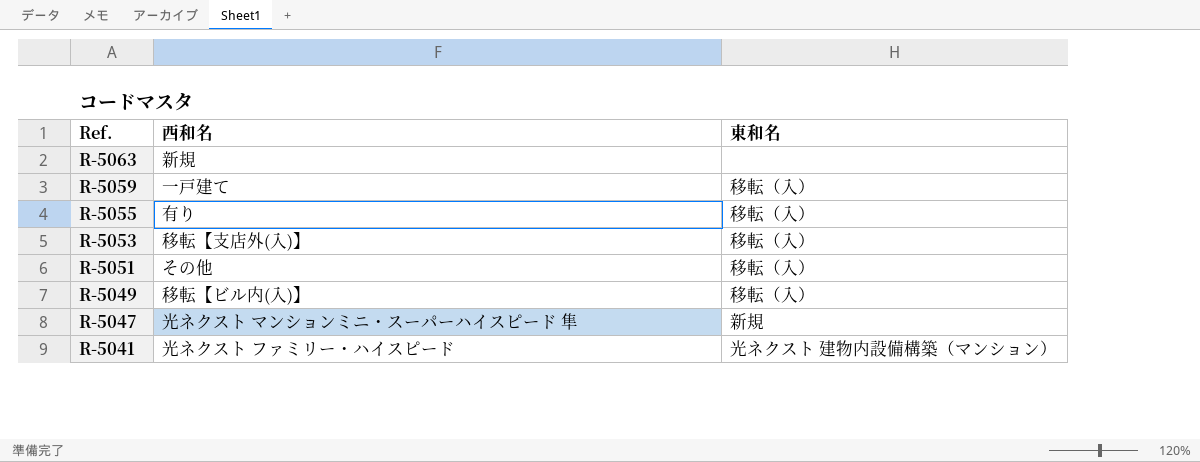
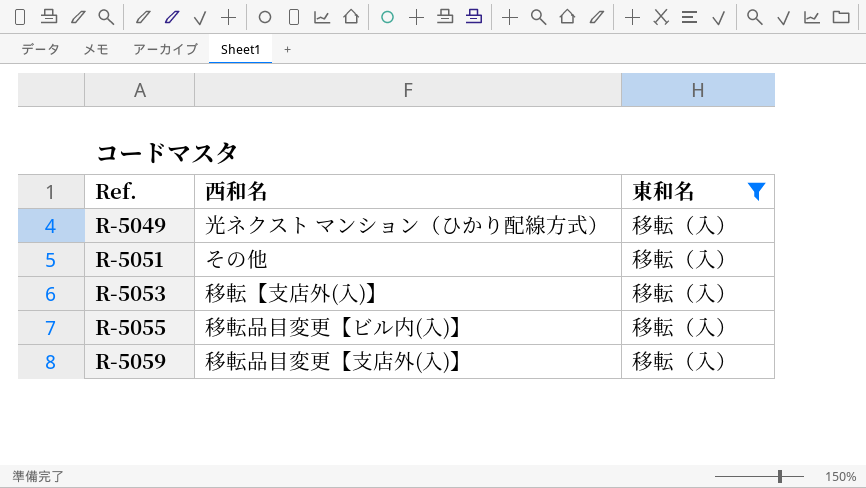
filter: none -> 東和名 = 移転（入）
row order: Ref. descending -> Ref. ascending
R-5049 | 西和名: 移転【ビル内(入)】 -> 光ネクスト マンション（ひかり配線方式）
R-5055 | 西和名: 有り -> 移転品目変更【ビル内(入)】
R-5059 | 西和名: 一戸建て -> 移転品目変更【支店外(入)】

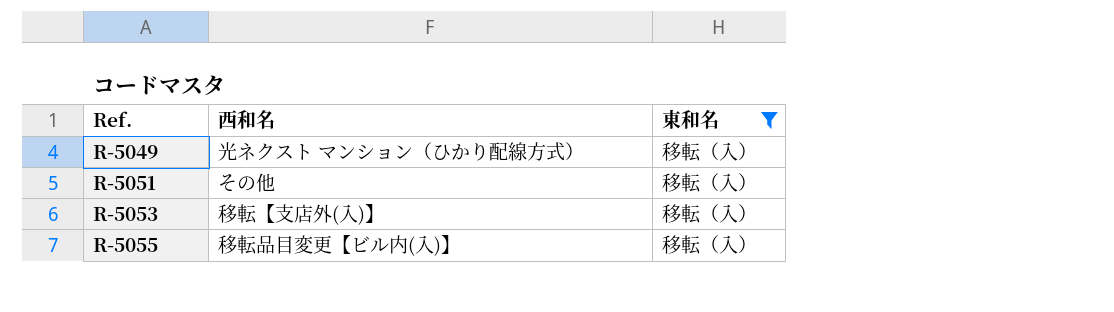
row R-5059: 移転品目変更【支店外(入)】 | 移転（入） -> none

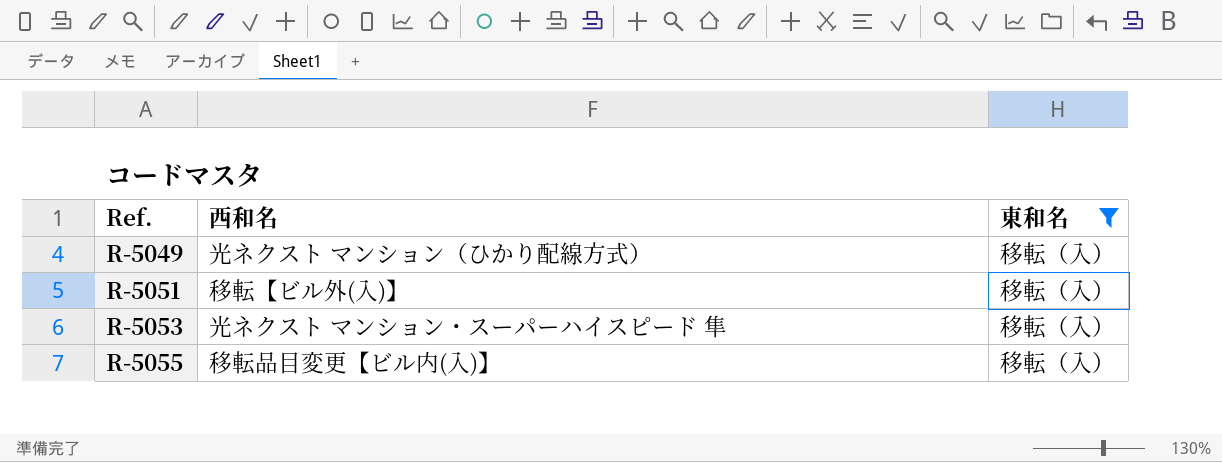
R-5051 | 西和名: その他 -> 移転【ビル外(入)】
R-5053 | 西和名: 移転【支店外(入)】 -> 光ネクスト マンション・スーパーハイスピード 隼

